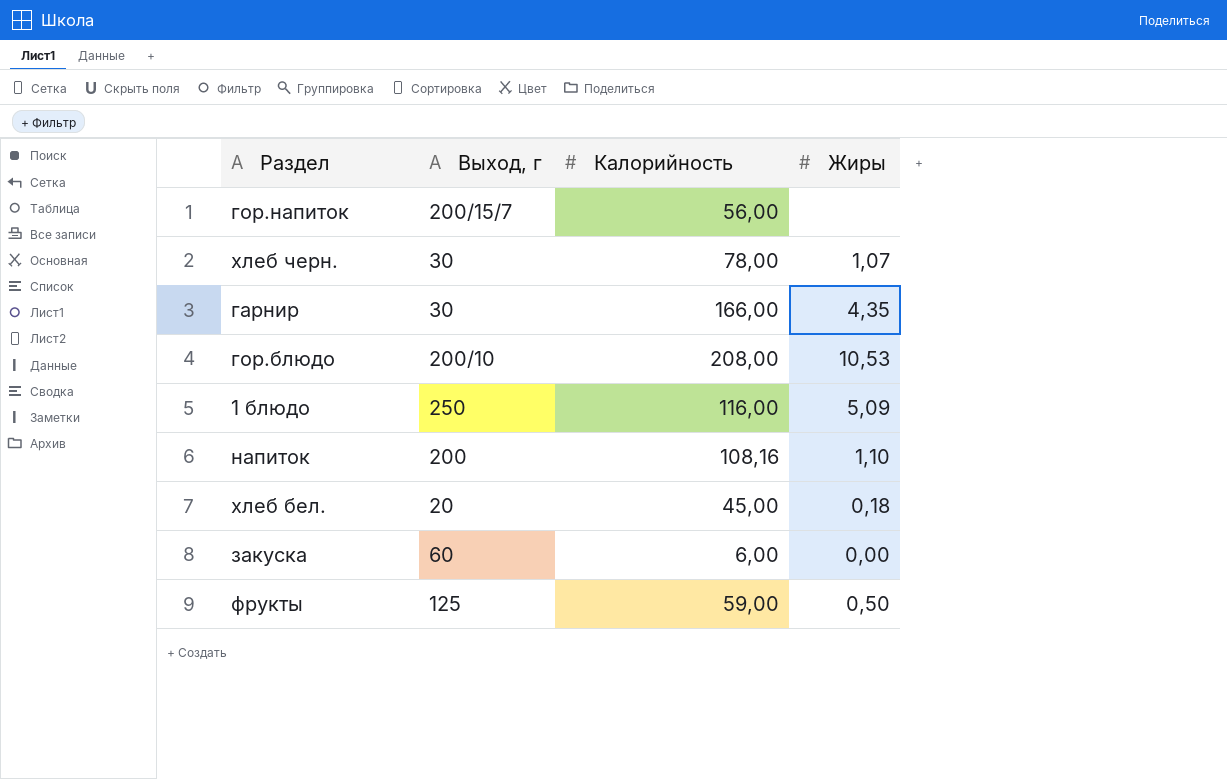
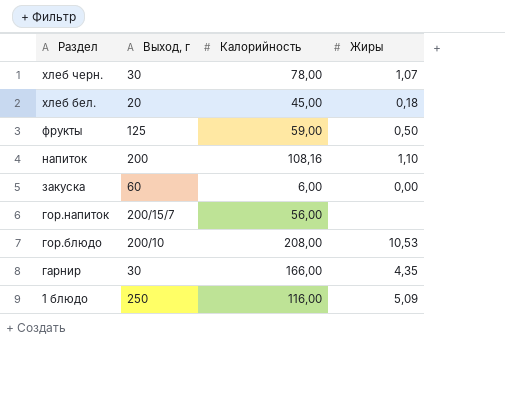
row order: none -> Раздел descending

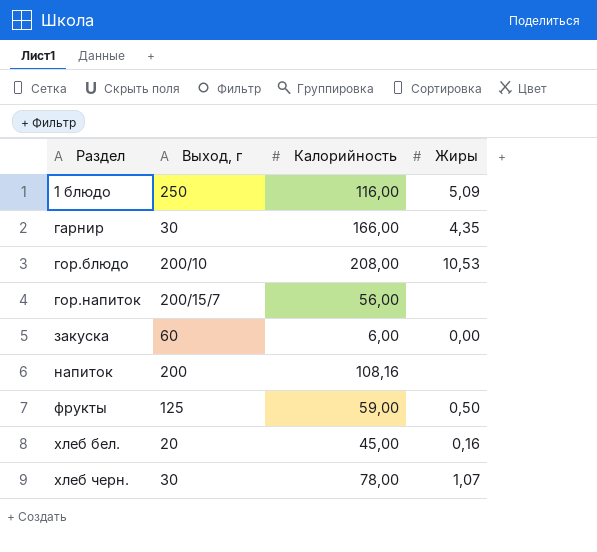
row order: Раздел descending -> Раздел ascending
напиток | Жиры: 1,10 -> none
хлеб бел. | Жиры: 0,18 -> 0,16

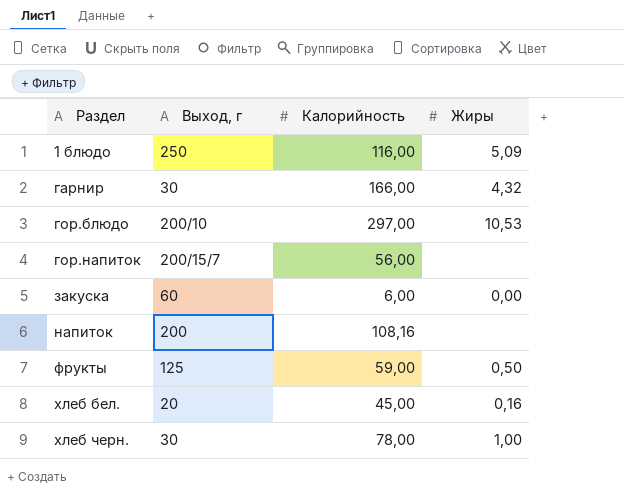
гарнир | Жиры: 4,35 -> 4,32
гор.блюдо | Калорийность: 208,00 -> 297,00
хлеб черн. | Жиры: 1,07 -> 1,00

